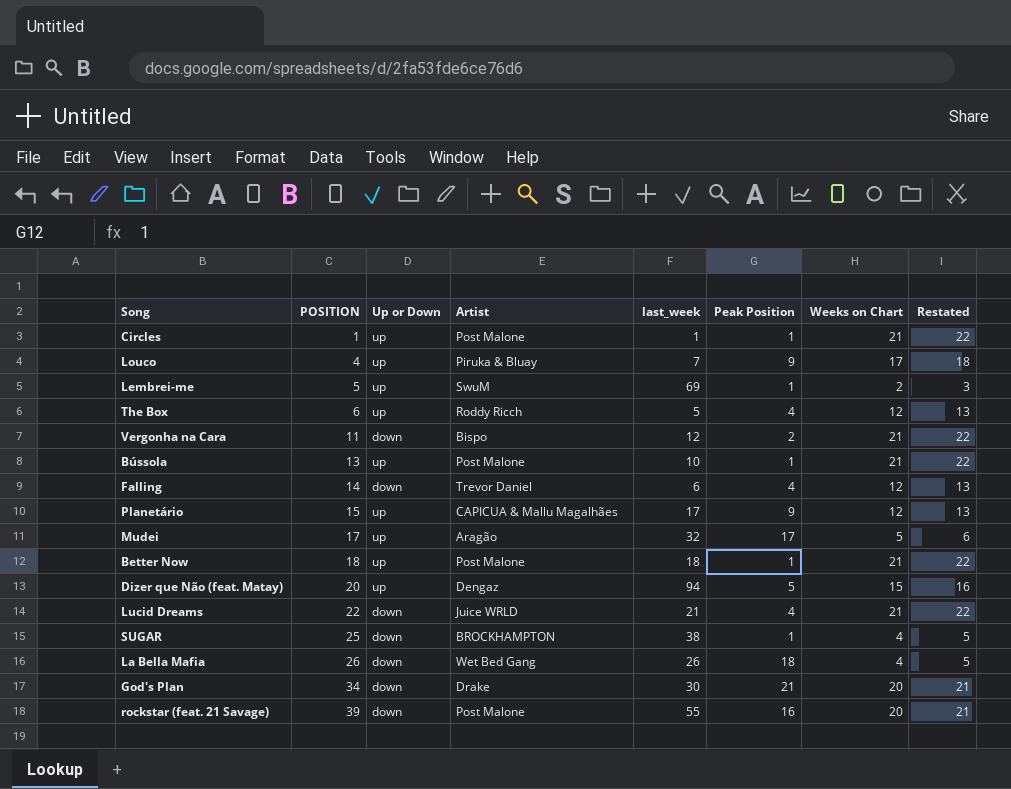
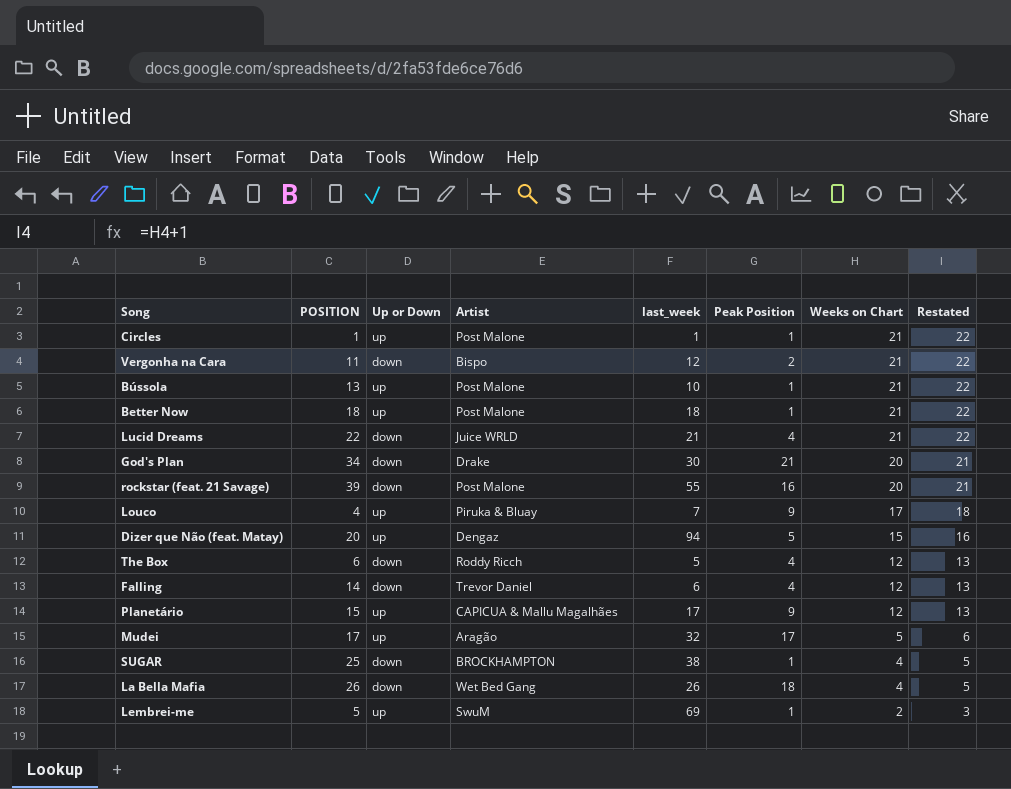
row order: POSITION ascending -> Weeks on Chart descending
The Box | Up or Down: up -> down

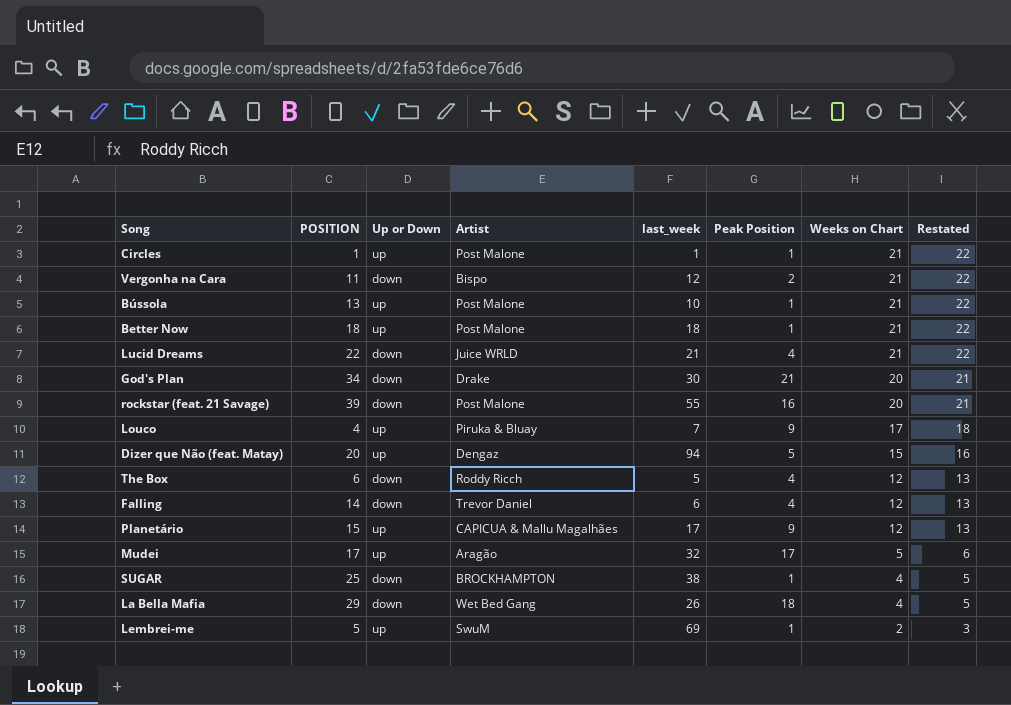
La Bella Mafia | POSITION: 26 -> 29

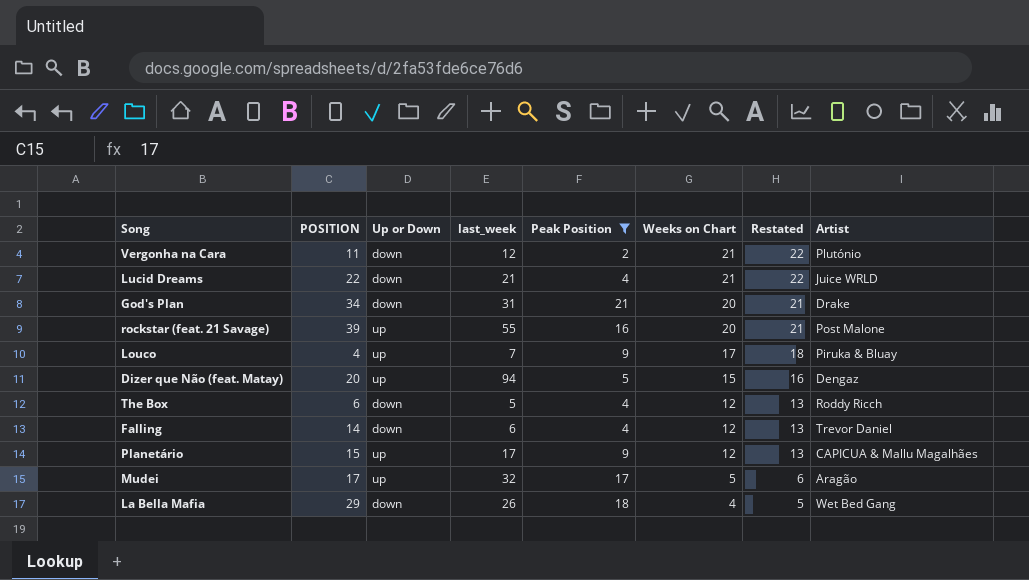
filter: none -> Peak Position != 1
column Artist | position: 4 -> 8
Vergonha na Cara | Artist: Bispo -> Plutónio
God's Plan | last_week: 30 -> 31
rockstar (feat. 21 Savage) | Up or Down: down -> up

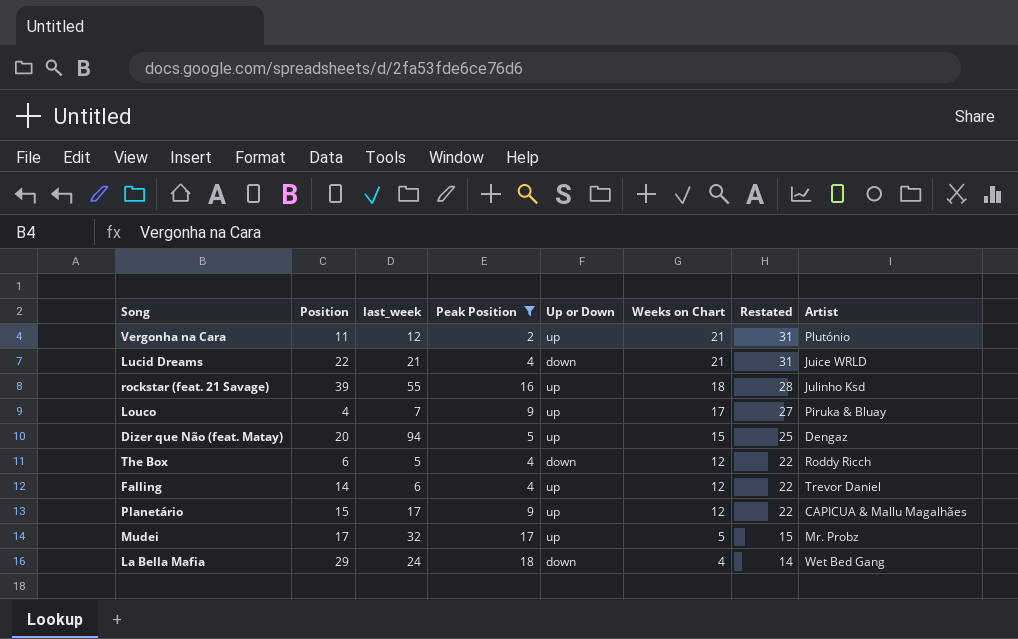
column name: POSITION -> Position
column Up or Down | position: 3 -> 5
column Restated | formula: [Weeks on Chart] + 1 -> [Weeks on Chart] + 10
row God's Plan: 34 | down | 31 | 21 | 20 | 21 | Drake -> none
Vergonha na Cara | Up or Down: down -> up
rockstar (feat. 21 Savage) | Weeks on Chart: 20 -> 18
rockstar (feat. 21 Savage) | Artist: Post Malone -> Julinho Ksd
Falling | Up or Down: down -> up
Mudei | Artist: Aragão -> Mr. Probz
La Bella Mafia | last_week: 26 -> 24

